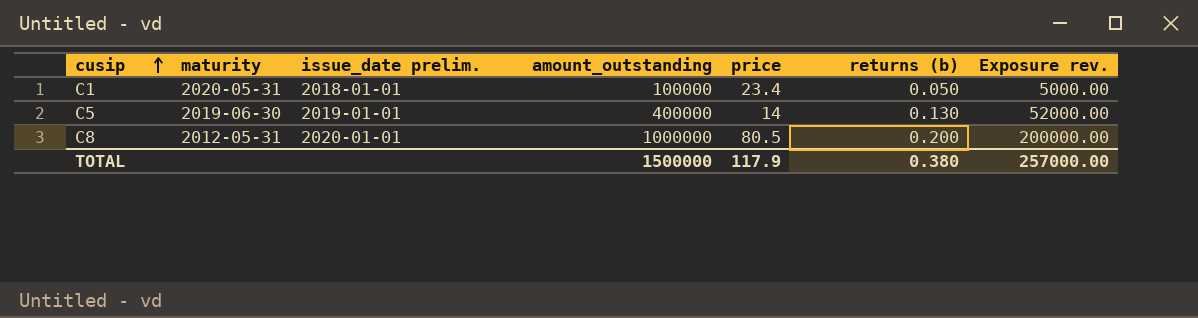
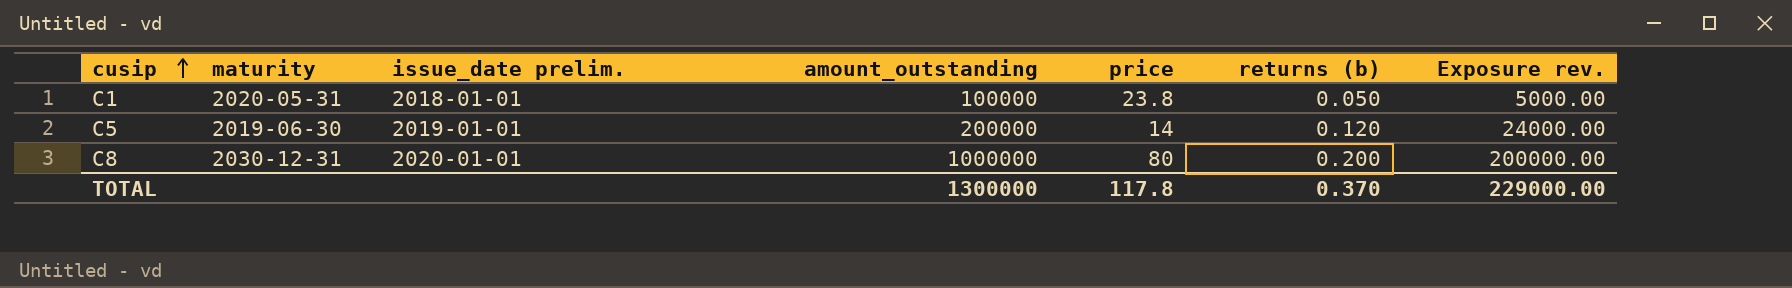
C1 | price: 23.4 -> 23.8
C5 | amount_outstanding: 400000 -> 200000
C5 | returns (b): 0.130 -> 0.120
C5 | Exposure rev.: 52000.00 -> 24000.00
C8 | maturity: 2012-05-31 -> 2030-12-31
C8 | price: 80.5 -> 80
TOTAL | amount_outstanding: 1500000 -> 1300000
TOTAL | price: 117.9 -> 117.8
TOTAL | returns (b): 0.380 -> 0.370
TOTAL | Exposure rev.: 257000.00 -> 229000.00

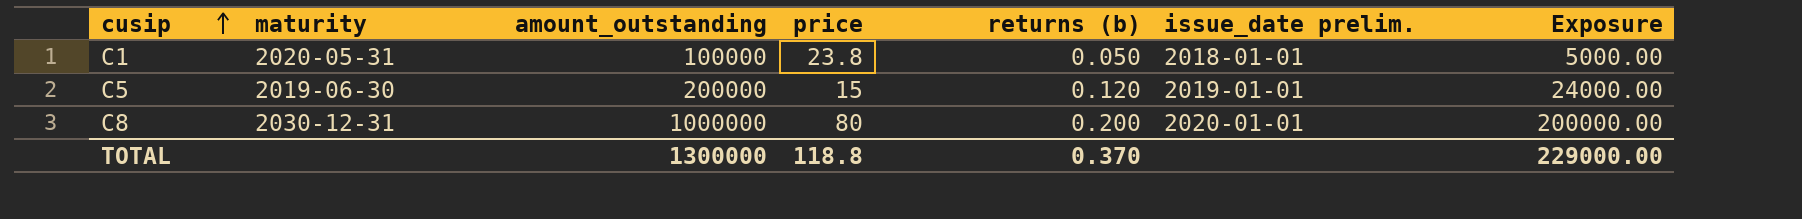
column issue_date prelim. | position: 3 -> 6
column name: Exposure rev. -> Exposure
C5 | price: 14 -> 15
TOTAL | price: 117.8 -> 118.8

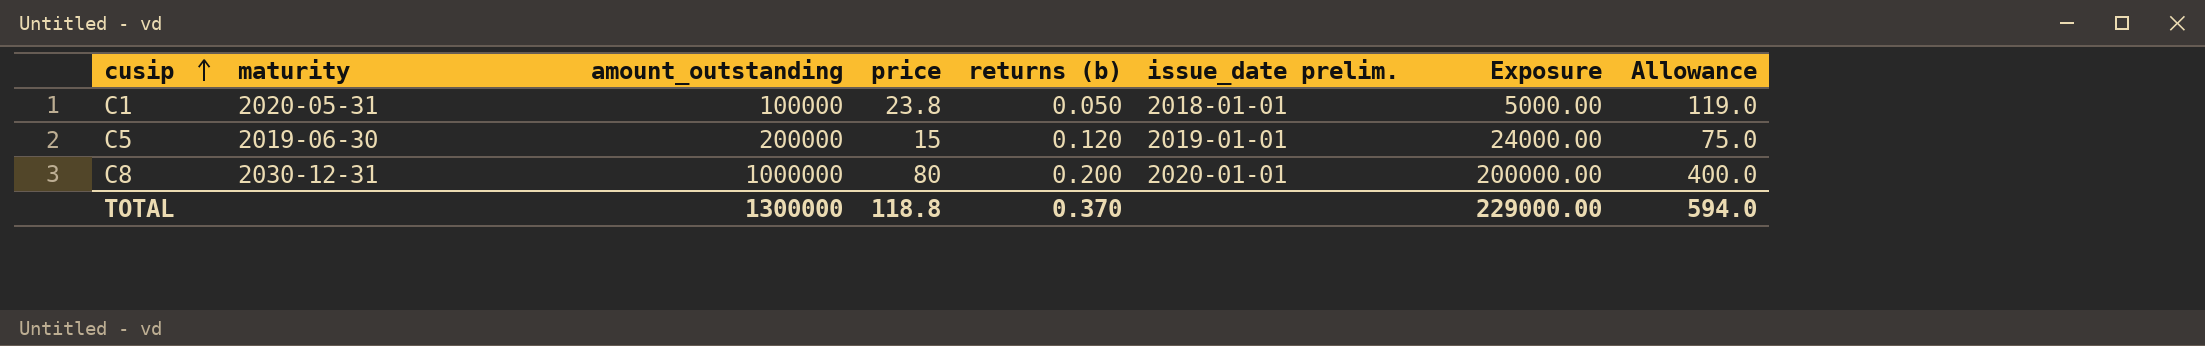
column Allowance | formula: none -> [price] * 5

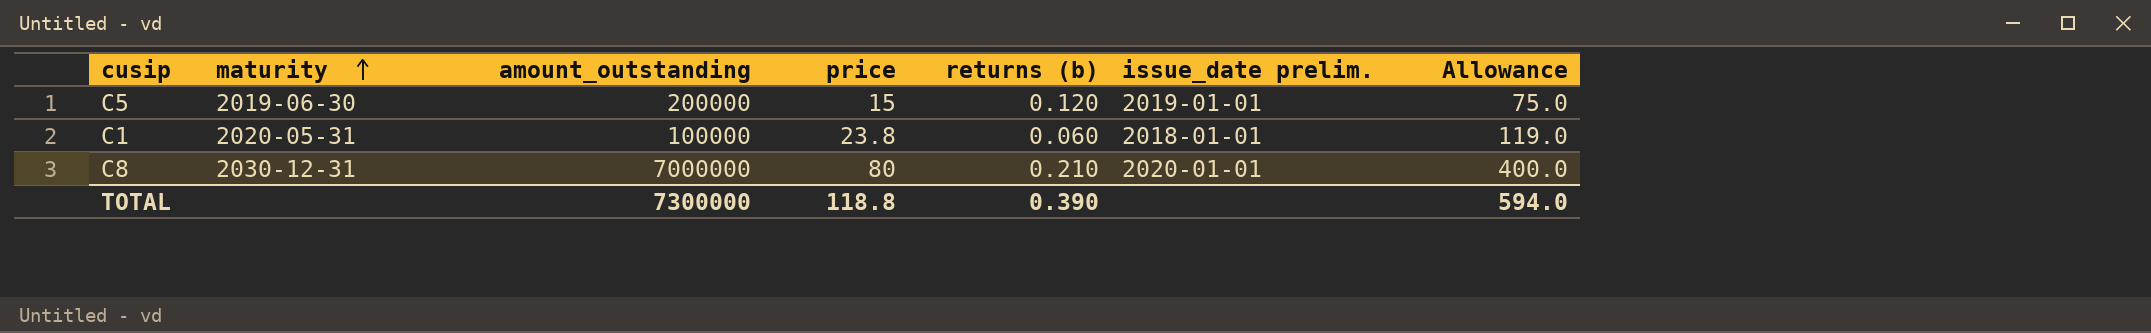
row order: cusip ascending -> maturity ascending
column Exposure | formula: [amount_outstanding] * [returns (b)] -> none
C1 | returns (b): 0.050 -> 0.060
C8 | amount_outstanding: 1000000 -> 7000000
C8 | returns (b): 0.200 -> 0.210
TOTAL | amount_outstanding: 1300000 -> 7300000
TOTAL | returns (b): 0.370 -> 0.390

